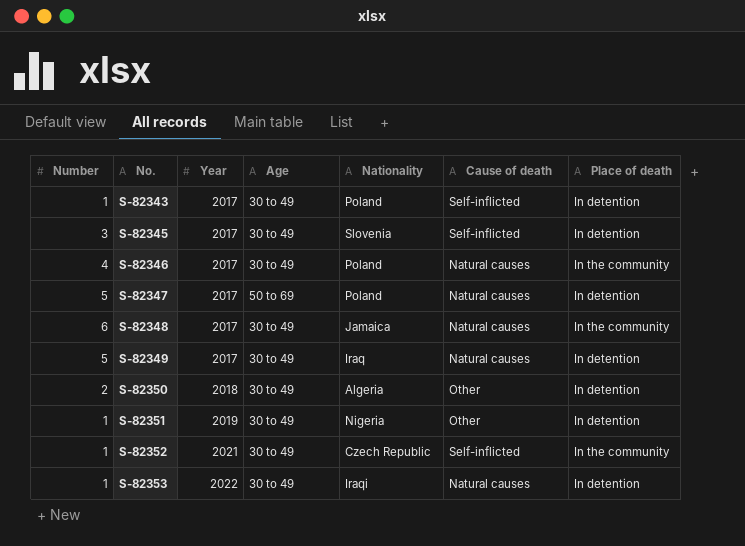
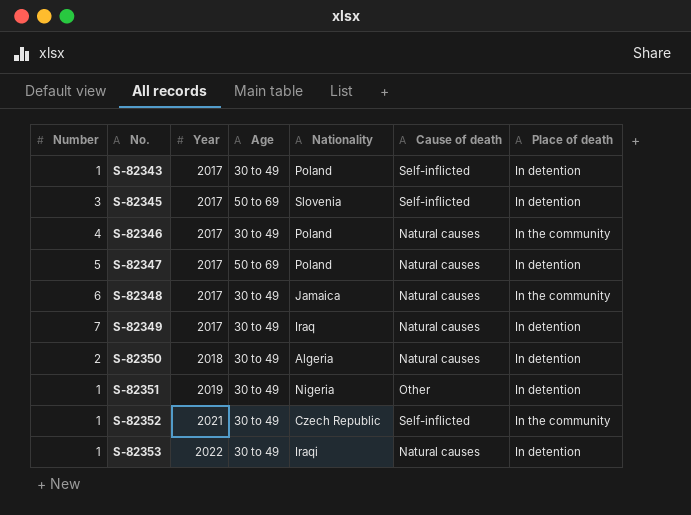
S-82345 | Age: 30 to 49 -> 50 to 69
S-82349 | Number: 5 -> 7
S-82350 | Cause of death: Other -> Natural causes

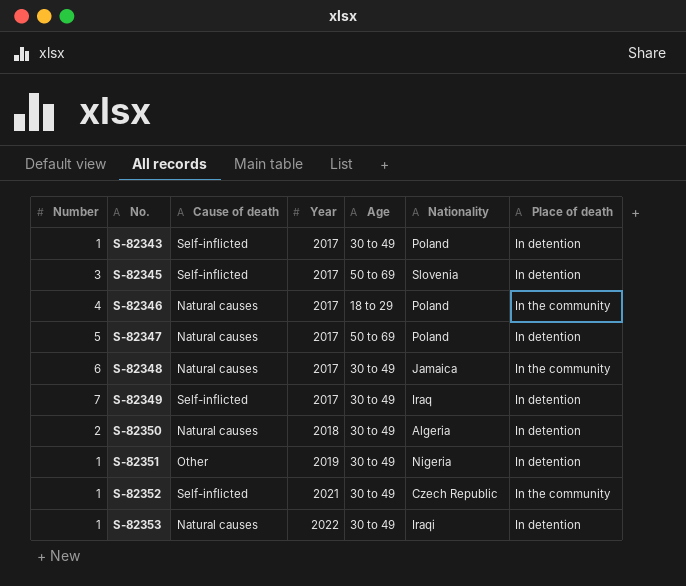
column Cause of death | position: 6 -> 3
S-82346 | Age: 30 to 49 -> 18 to 29
S-82349 | Cause of death: Natural causes -> Self-inflicted

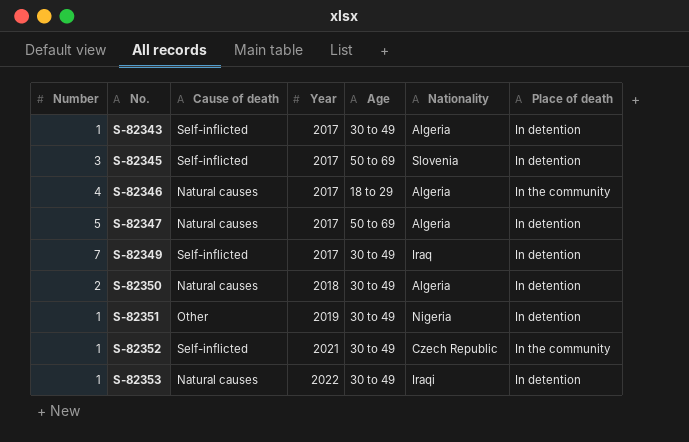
row S-82348: 6 | Natural causes | 2017 | 30 to 49 | Jamaica | In the community -> none
S-82343 | Nationality: Poland -> Algeria
S-82346 | Nationality: Poland -> Algeria
S-82347 | Nationality: Poland -> Algeria

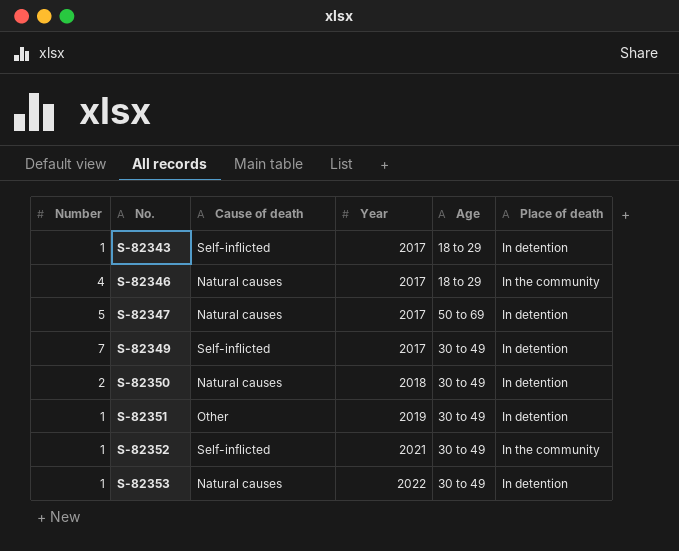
column Nationality | position: 6 -> none
row S-82345: 3 | Self-inflicted | 2017 | 50 to 69 | Slovenia | In detention -> none
S-82343 | Age: 30 to 49 -> 18 to 29

